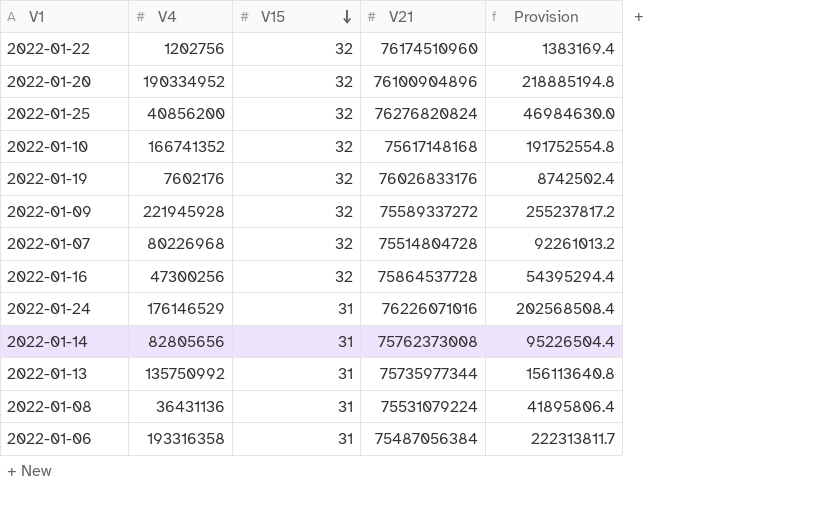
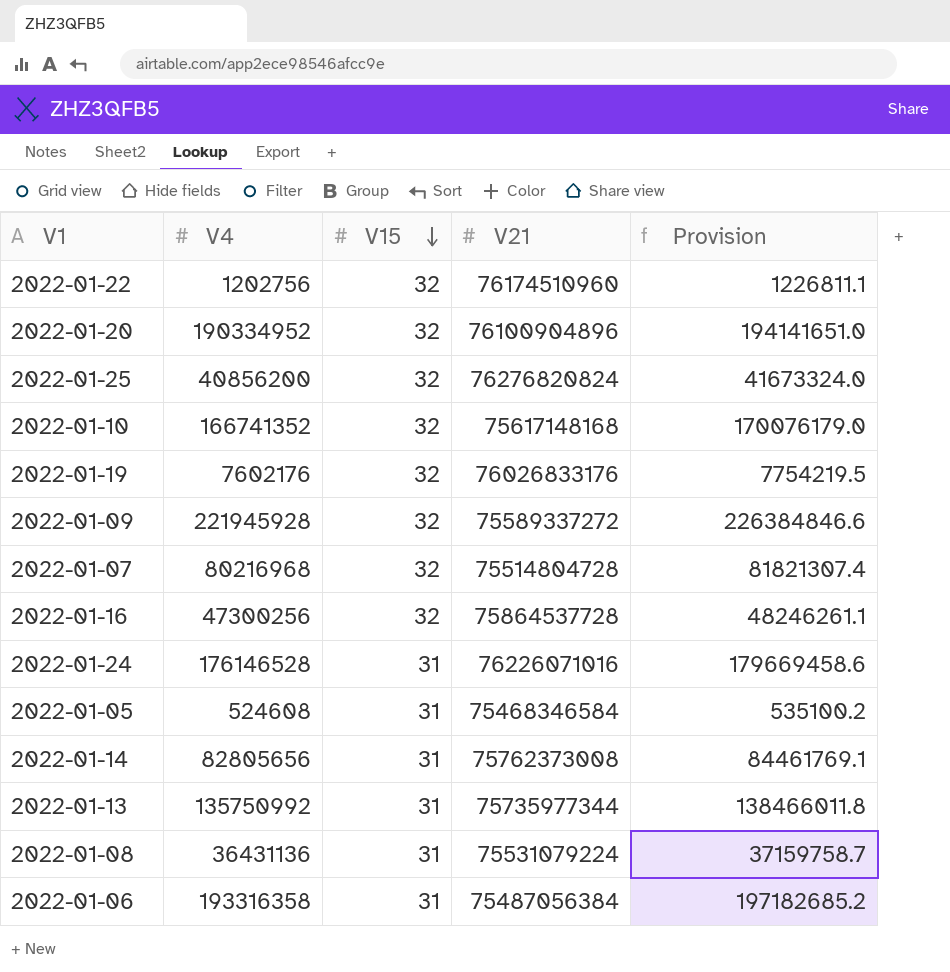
column Provision | formula: [V4] * 1.15 -> [V4] * 1.02
2022-01-07 | V4: 80226968 -> 80216968
2022-01-24 | V4: 176146529 -> 176146528
row 2022-01-05: none -> 524608 | 31 | 75468346584 | 535100.2

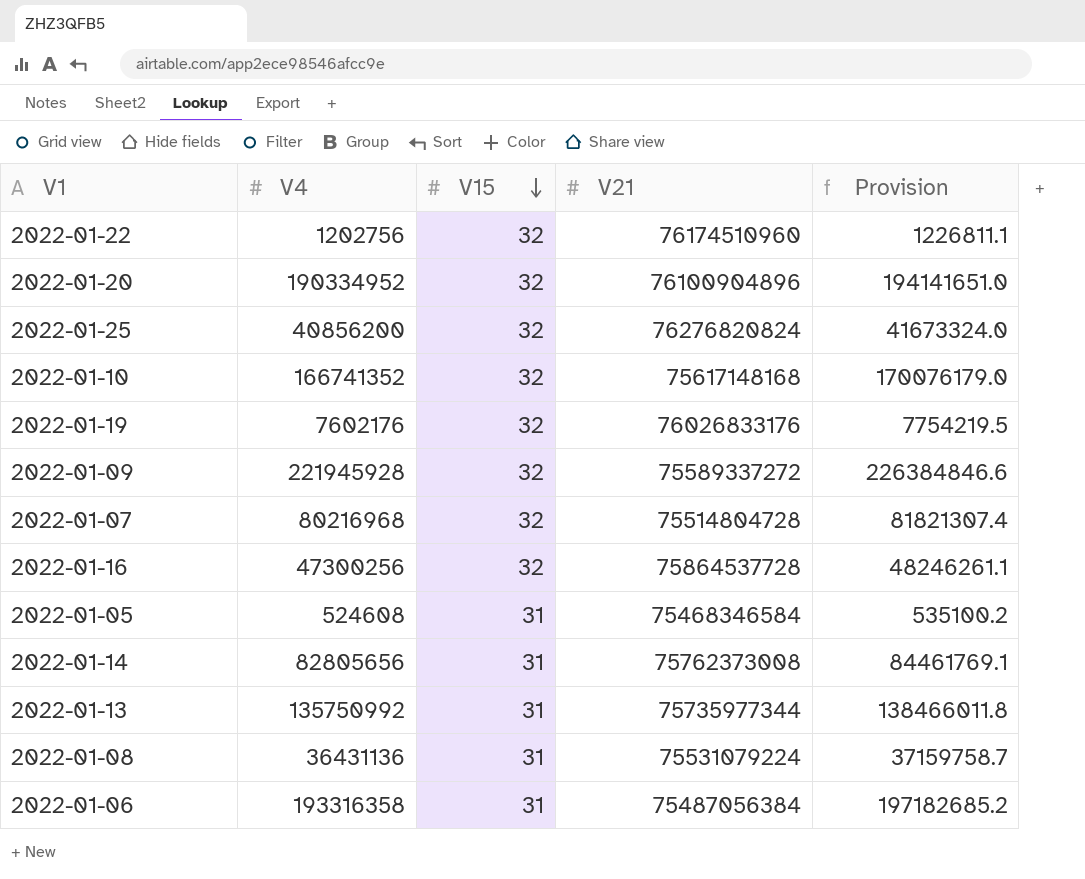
row 2022-01-24: 176146528 | 31 | 76226071016 | 179669458.6 -> none

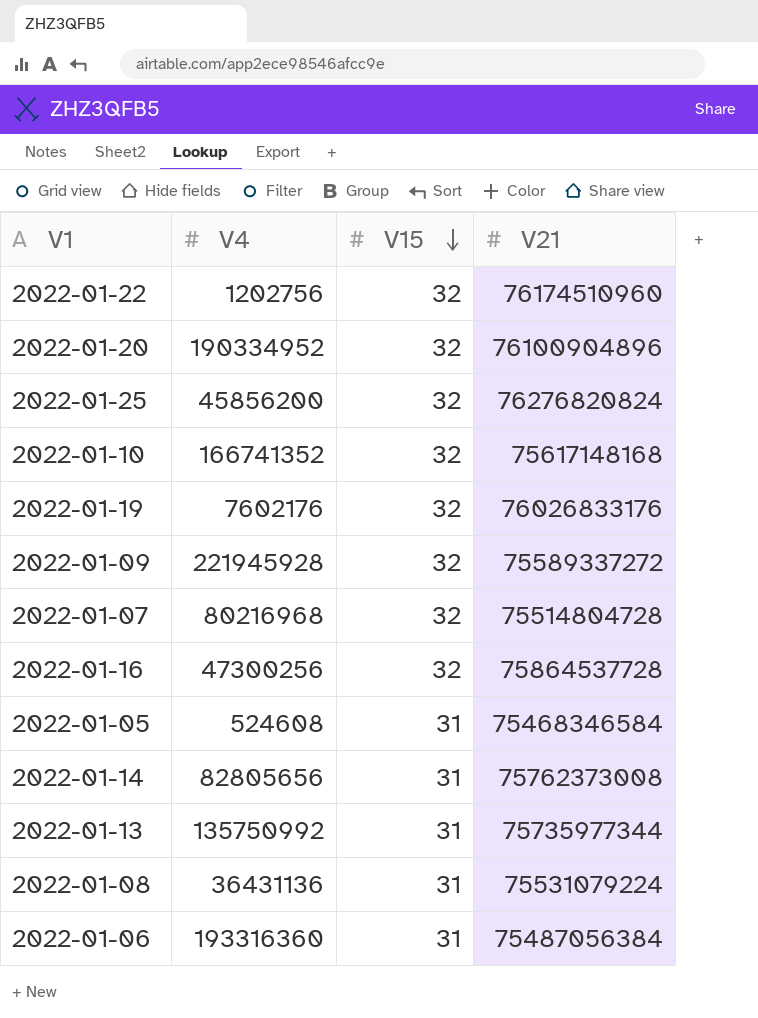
column Provision | formula: [V4] * 1.02 -> none
2022-01-25 | V4: 40856200 -> 45856200
2022-01-06 | V4: 193316358 -> 193316360

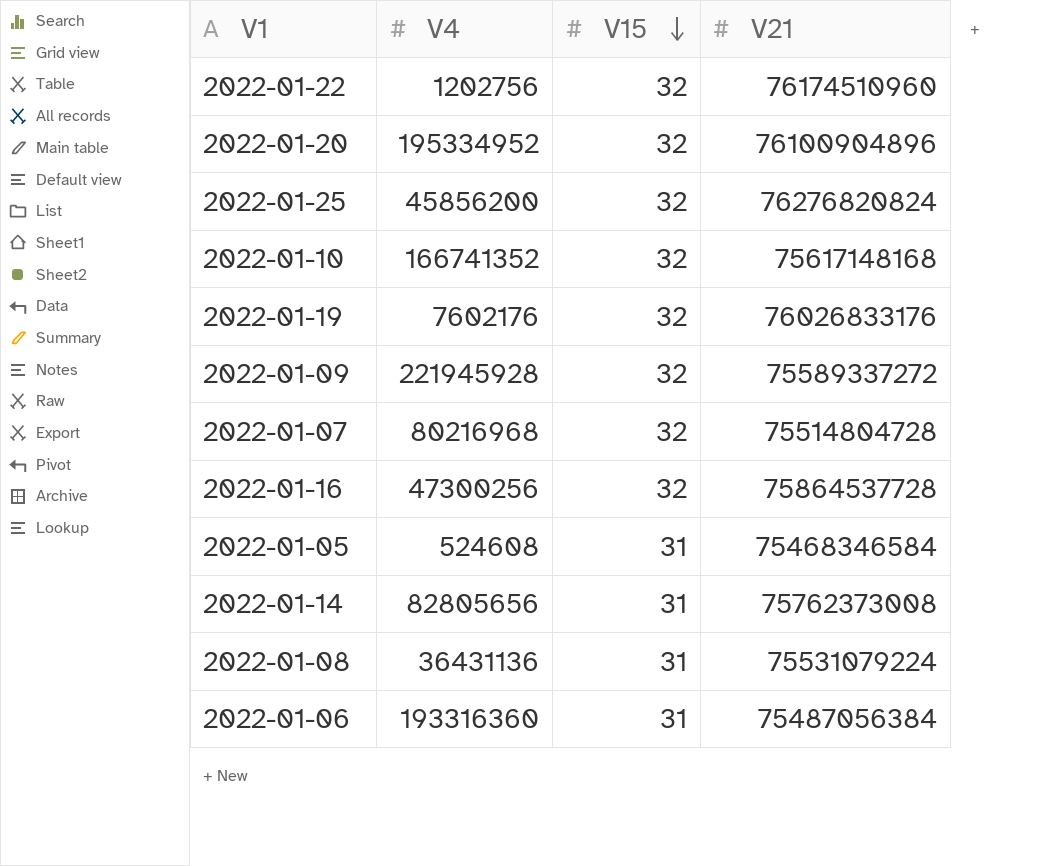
row 2022-01-13: 135750992 | 31 | 75735977344 -> none
2022-01-20 | V4: 190334952 -> 195334952

